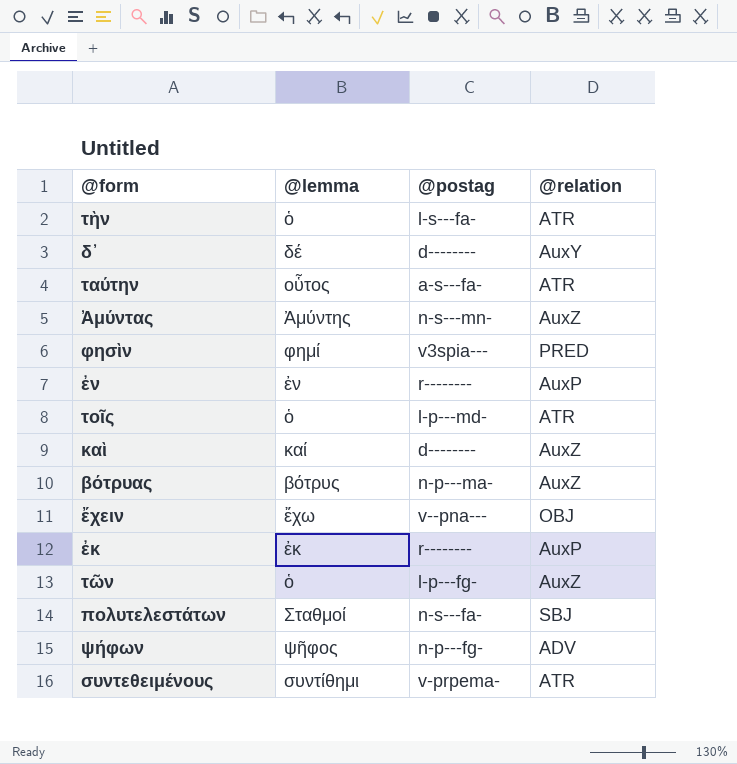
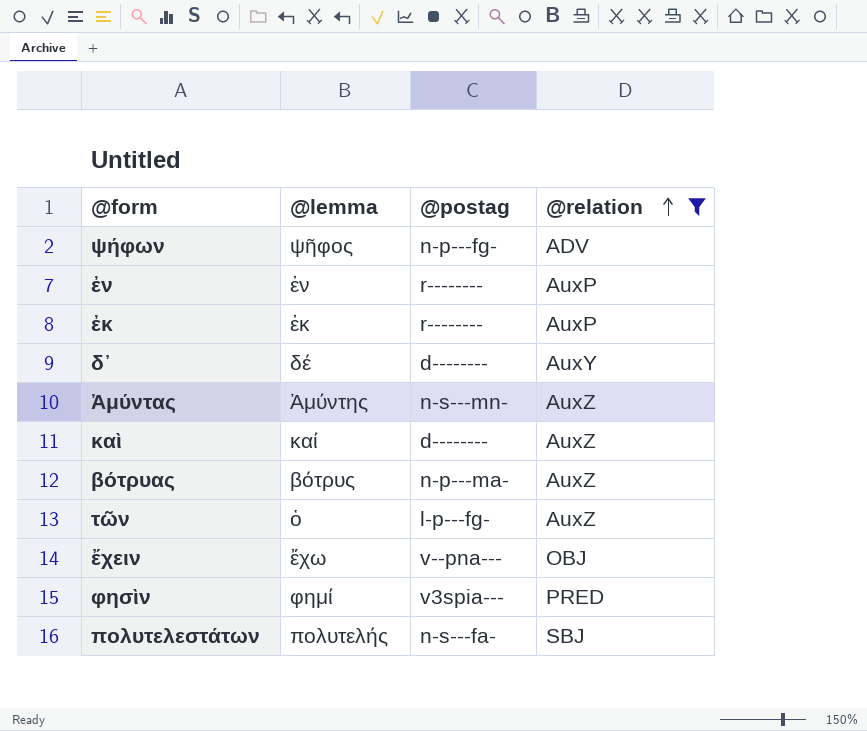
filter: none -> @relation != ATR
row order: none -> @relation ascending
πολυτελεστάτων | @lemma: Σταθμοί -> πολυτελής

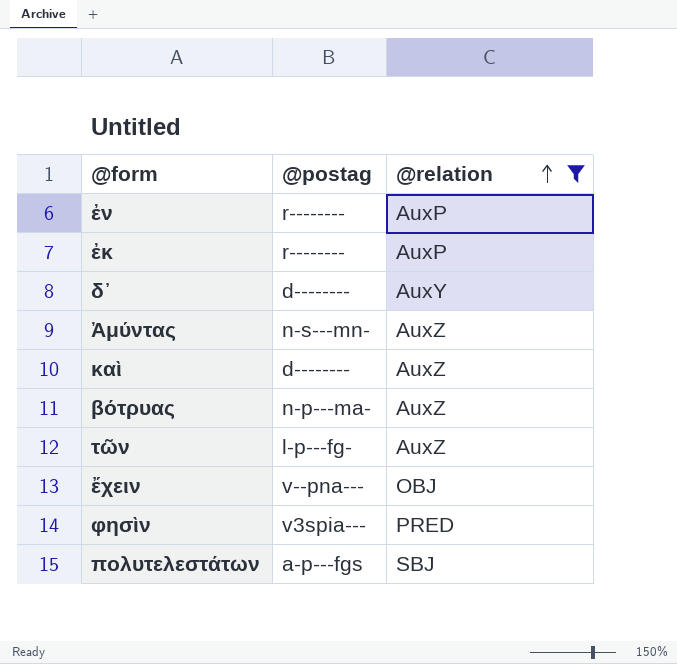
column @lemma | position: 2 -> none
row ψήφων: ψῆφος | n-p---fg- | ADV -> none
πολυτελεστάτων | @postag: n-s---fa- -> a-p---fgs

